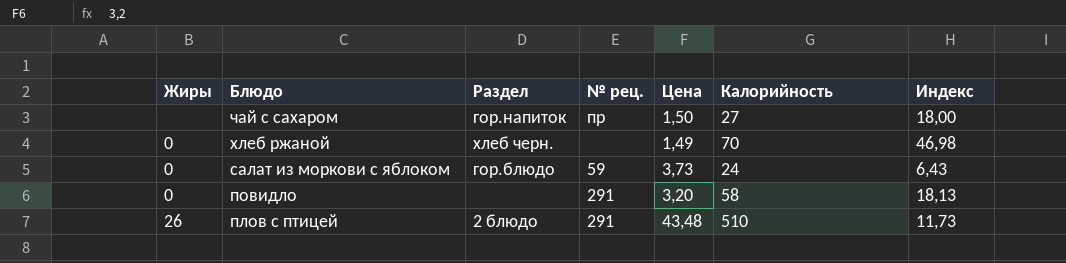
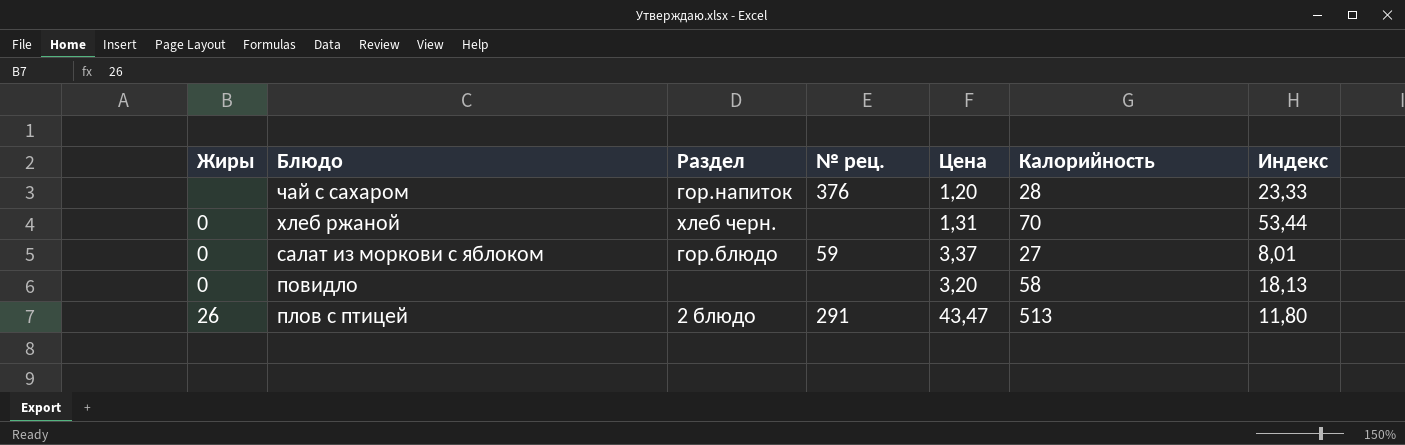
чай с сахаром | № рец.: пр -> 376
чай с сахаром | Цена: 1,50 -> 1,20
чай с сахаром | Калорийность: 27 -> 28
чай с сахаром | Индекс: 18,00 -> 23,33
хлеб ржаной | Цена: 1,49 -> 1,31
хлеб ржаной | Индекс: 46,98 -> 53,44
салат из моркови с яблоком | Цена: 3,73 -> 3,37
салат из моркови с яблоком | Калорийность: 24 -> 27
салат из моркови с яблоком | Индекс: 6,43 -> 8,01
повидло | № рец.: 291 -> none
плов с птицей | Цена: 43,48 -> 43,47
плов с птицей | Калорийность: 510 -> 513
плов с птицей | Индекс: 11,73 -> 11,80

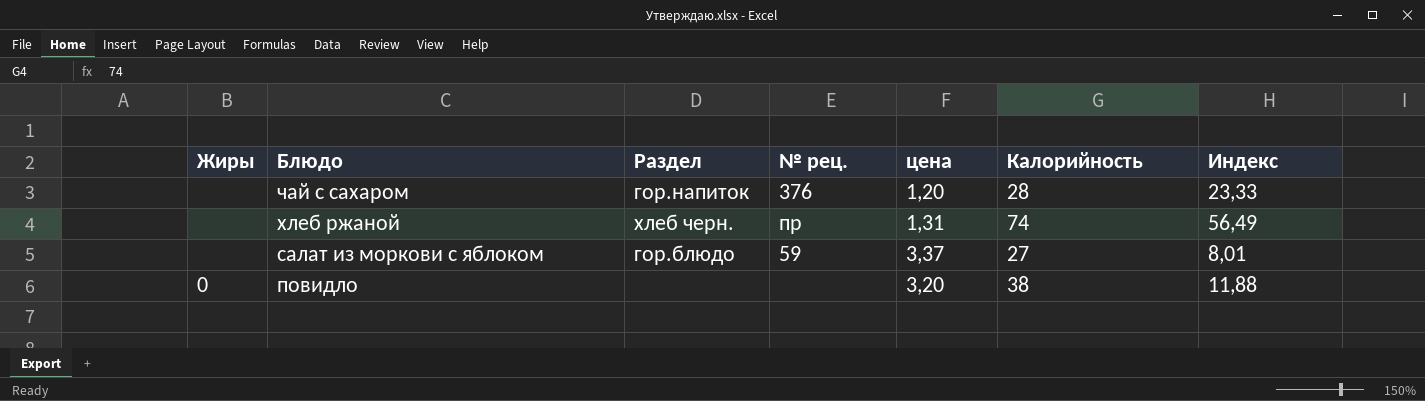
column name: Цена -> цена
row плов с птицей: 26 | 2 блюдо | 291 | 43,47 | 513 | 11,80 -> none
хлеб ржаной | Жиры: 0 -> none
хлеб ржаной | № рец.: none -> пр
хлеб ржаной | Калорийность: 70 -> 74
хлеб ржаной | Индекс: 53,44 -> 56,49
салат из моркови с яблоком | Жиры: 0 -> none
повидло | Калорийность: 58 -> 38
повидло | Индекс: 18,13 -> 11,88

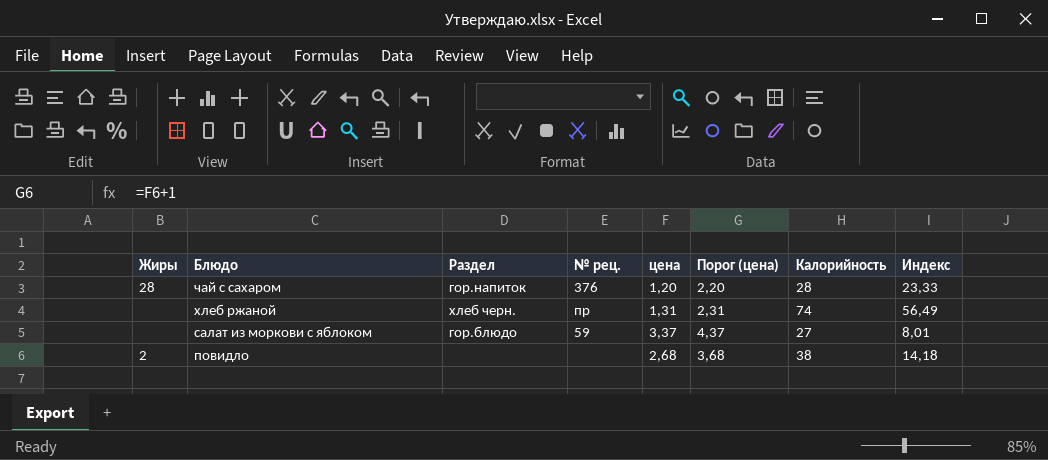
column Порог (цена) | formula: none -> [цена] + 1
чай с сахаром | Жиры: none -> 28
повидло | Жиры: 0 -> 2
повидло | цена: 3,20 -> 2,68
повидло | Индекс: 11,88 -> 14,18

